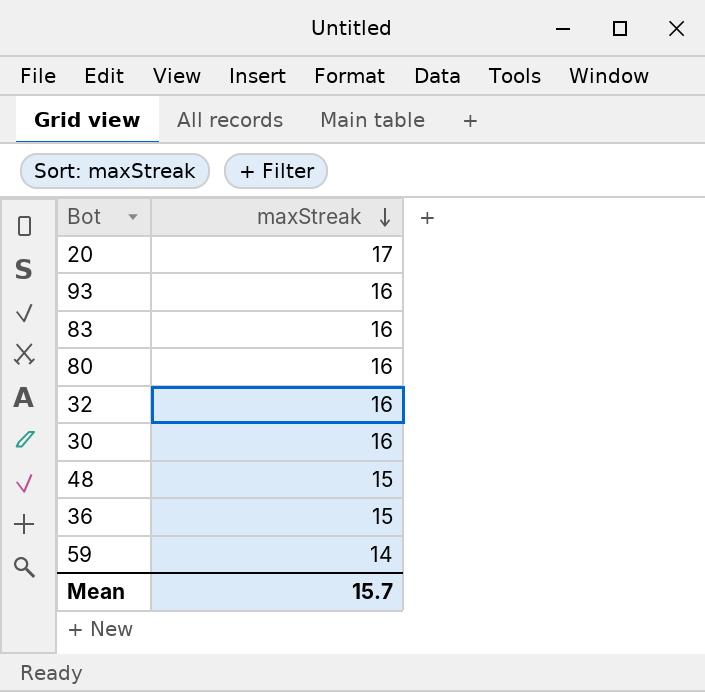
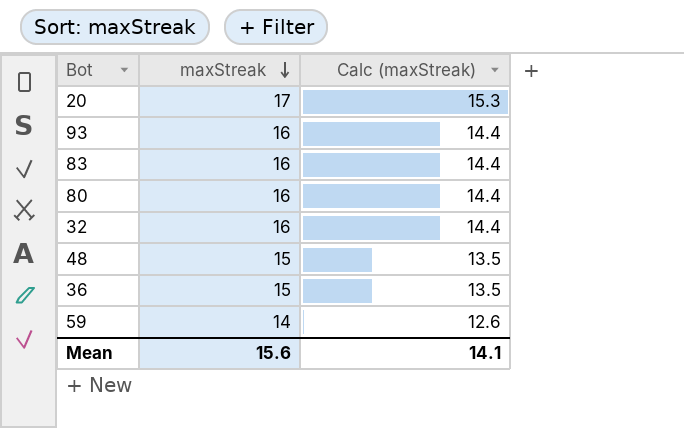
column Calc (maxStreak) | formula: none -> [maxStreak] * 0.9
row 30: 16 -> none
Mean | maxStreak: 15.7 -> 15.6

